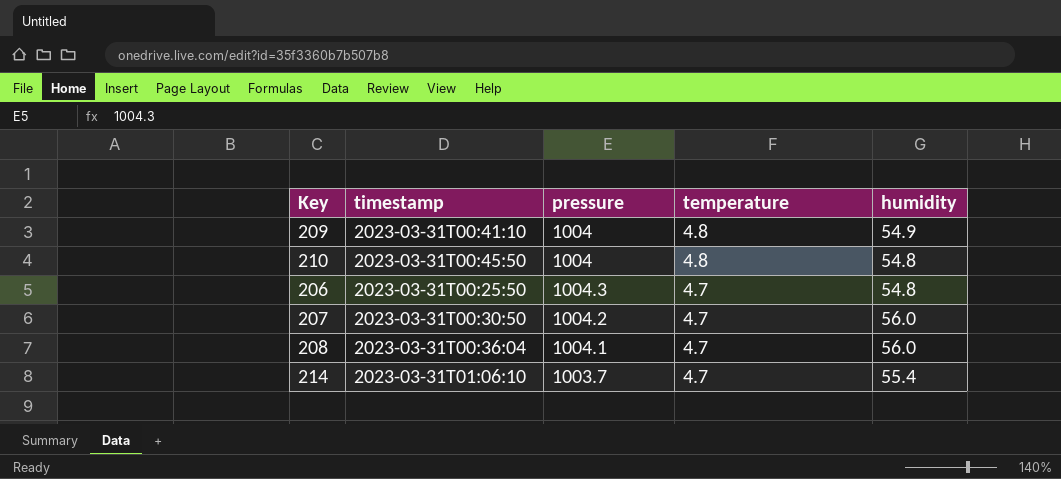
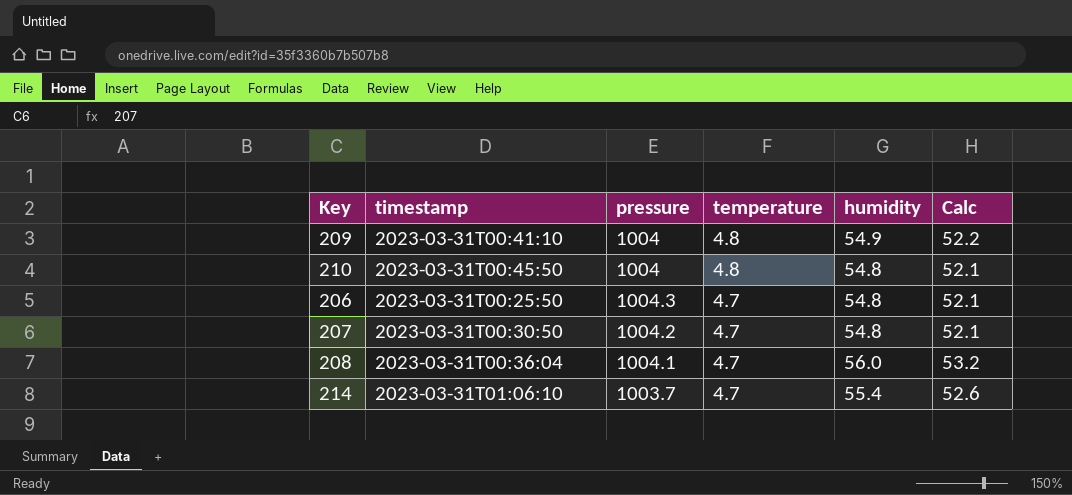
column Calc | formula: none -> [humidity] * 0.95
207 | humidity: 56.0 -> 54.8

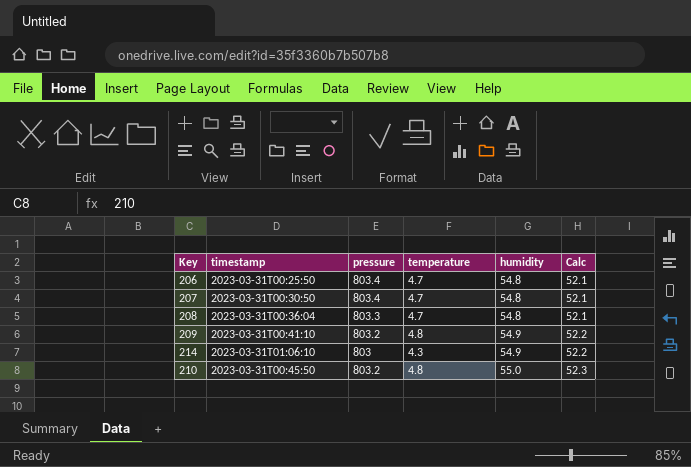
row order: temperature descending -> humidity ascending
206 | pressure: 1004.3 -> 803.4
207 | pressure: 1004.2 -> 803.4
208 | pressure: 1004.1 -> 803.3
208 | humidity: 56.0 -> 54.8
208 | Calc: 53.2 -> 52.1
209 | pressure: 1004 -> 803.2
214 | pressure: 1003.7 -> 803
214 | temperature: 4.7 -> 4.3
214 | humidity: 55.4 -> 54.9
214 | Calc: 52.6 -> 52.2
210 | pressure: 1004 -> 803.2
210 | humidity: 54.8 -> 55.0
210 | Calc: 52.1 -> 52.3

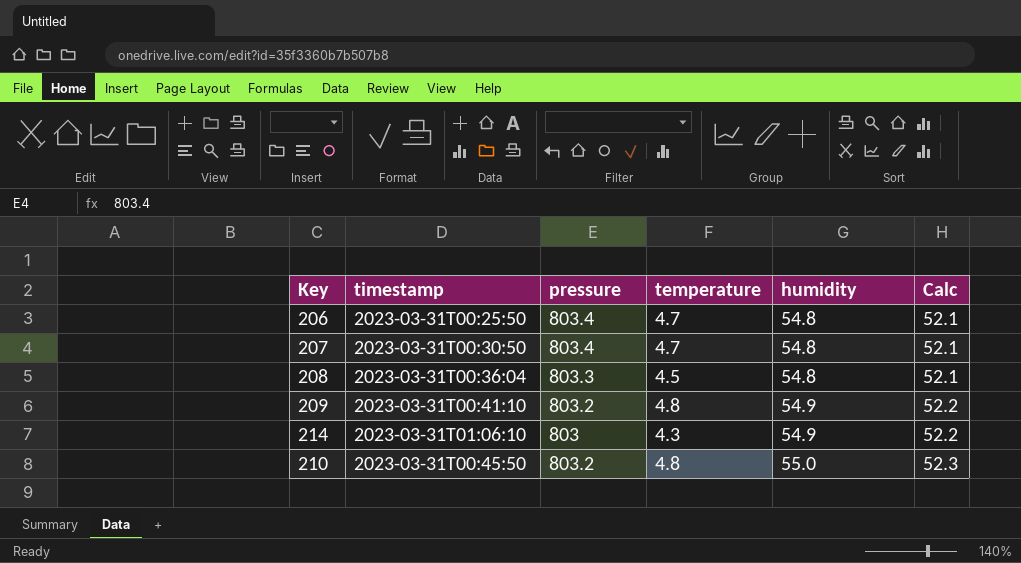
208 | temperature: 4.7 -> 4.5

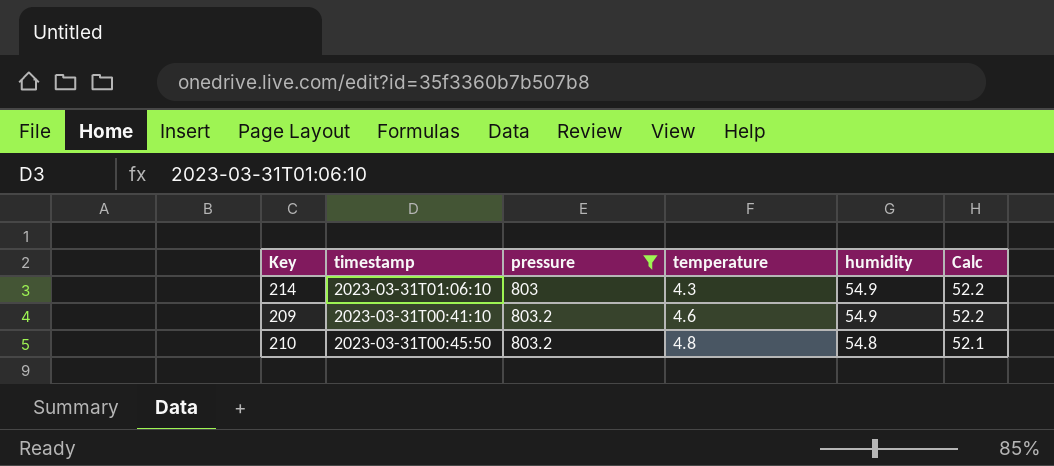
filter: none -> pressure <= 803.2
row order: humidity ascending -> pressure ascending
209 | temperature: 4.8 -> 4.6
210 | humidity: 55.0 -> 54.8
210 | Calc: 52.3 -> 52.1

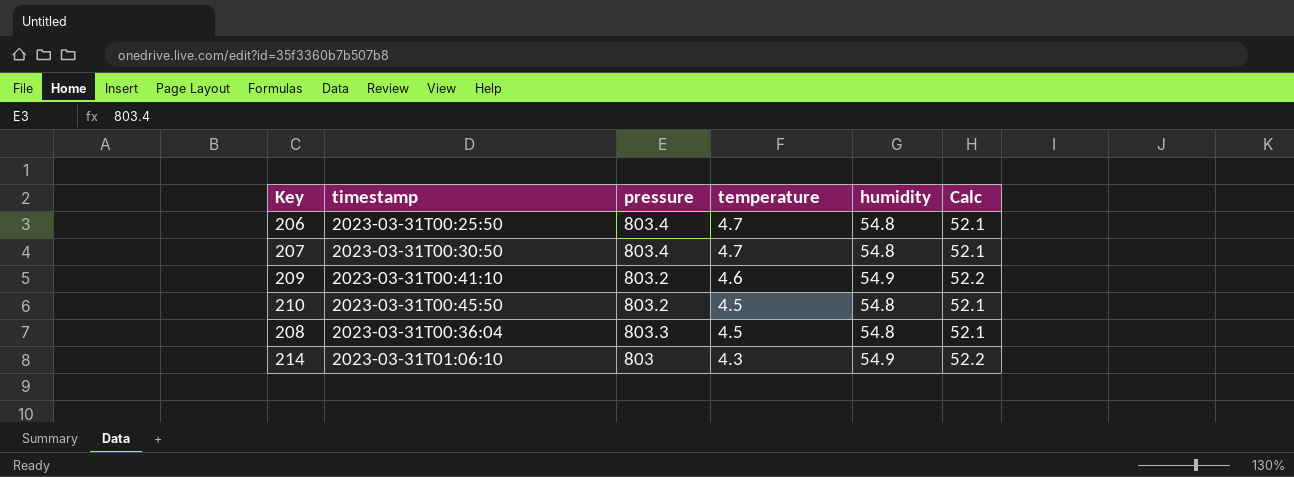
filter: pressure <= 803.2 -> none
row order: pressure ascending -> temperature descending
210 | temperature: 4.8 -> 4.5

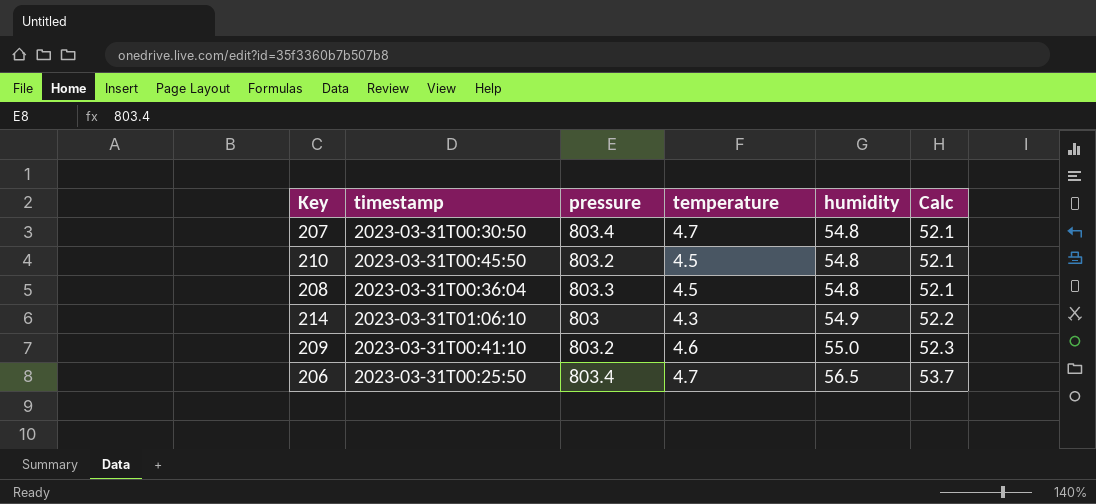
row order: temperature descending -> humidity ascending
209 | humidity: 54.9 -> 55.0
209 | Calc: 52.2 -> 52.3
206 | humidity: 54.8 -> 56.5
206 | Calc: 52.1 -> 53.7

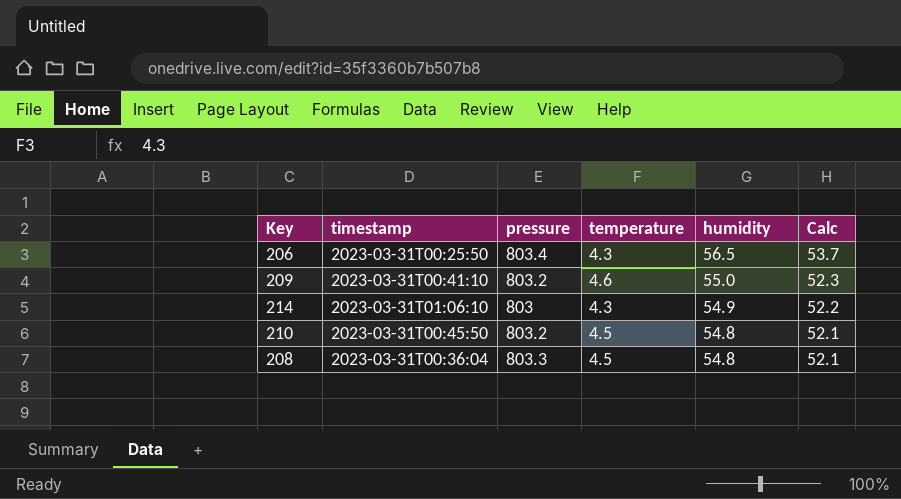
row order: humidity ascending -> humidity descending
row 207: 2023-03-31T00:30:50 | 803.4 | 4.7 | 54.8 | 52.1 -> none
206 | temperature: 4.7 -> 4.3

